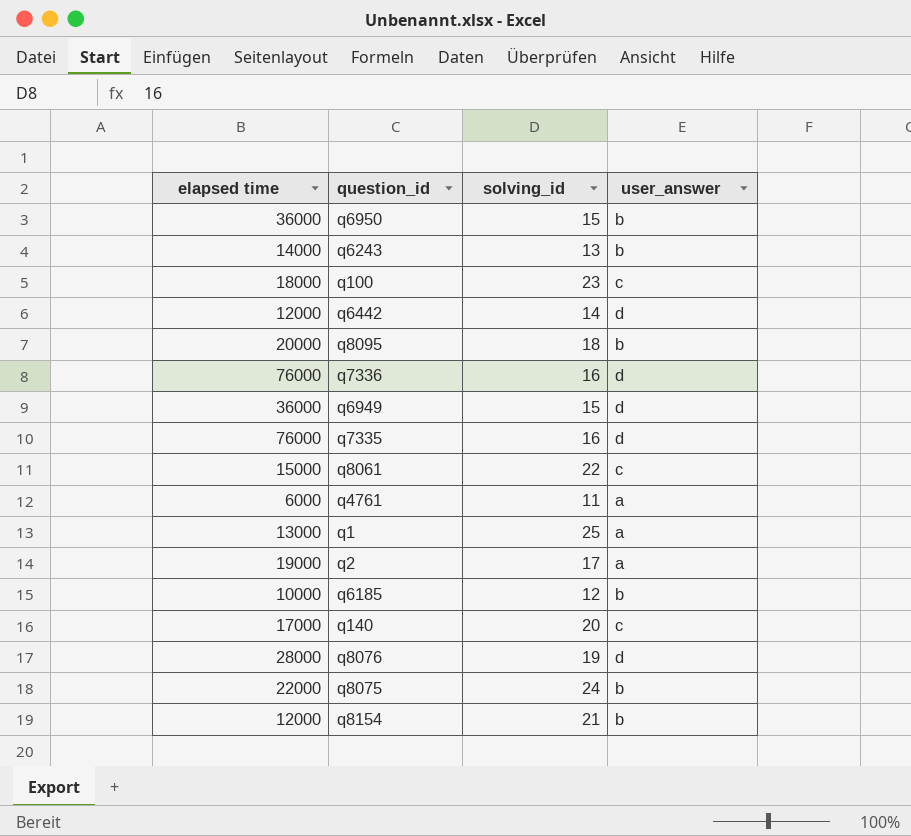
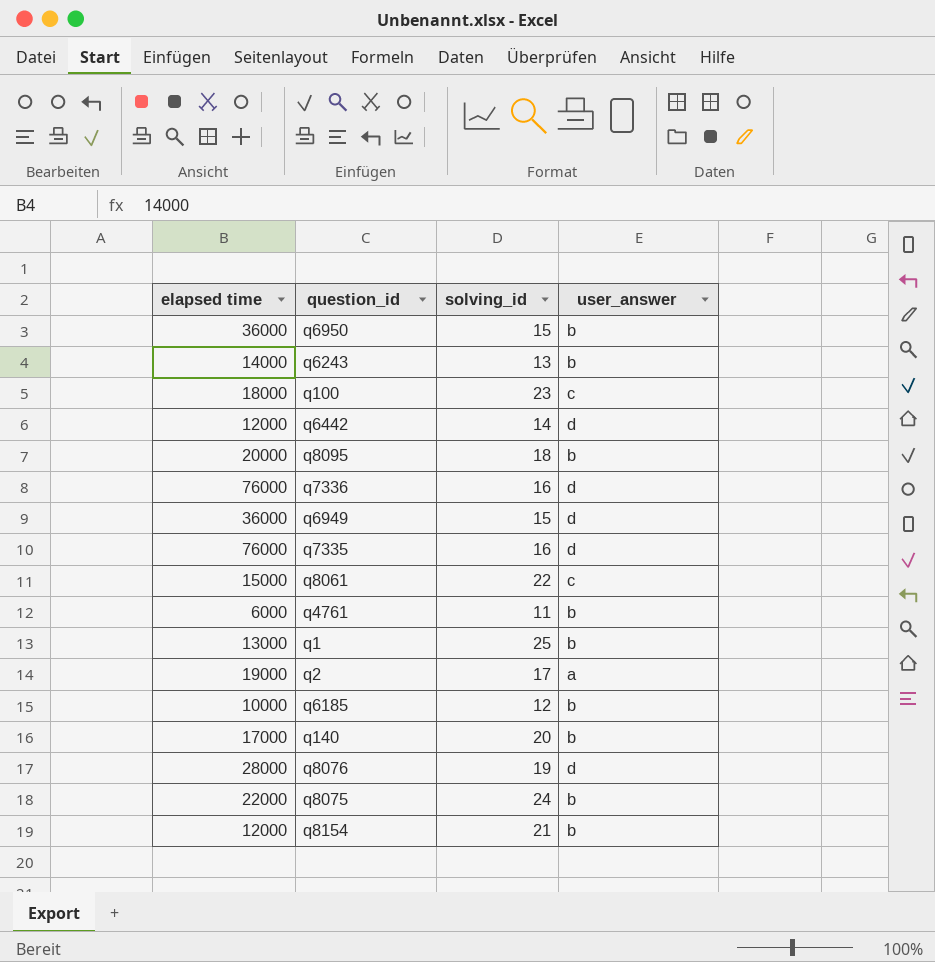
q4761 | user_answer: a -> b
q1 | user_answer: a -> b
q140 | user_answer: c -> b

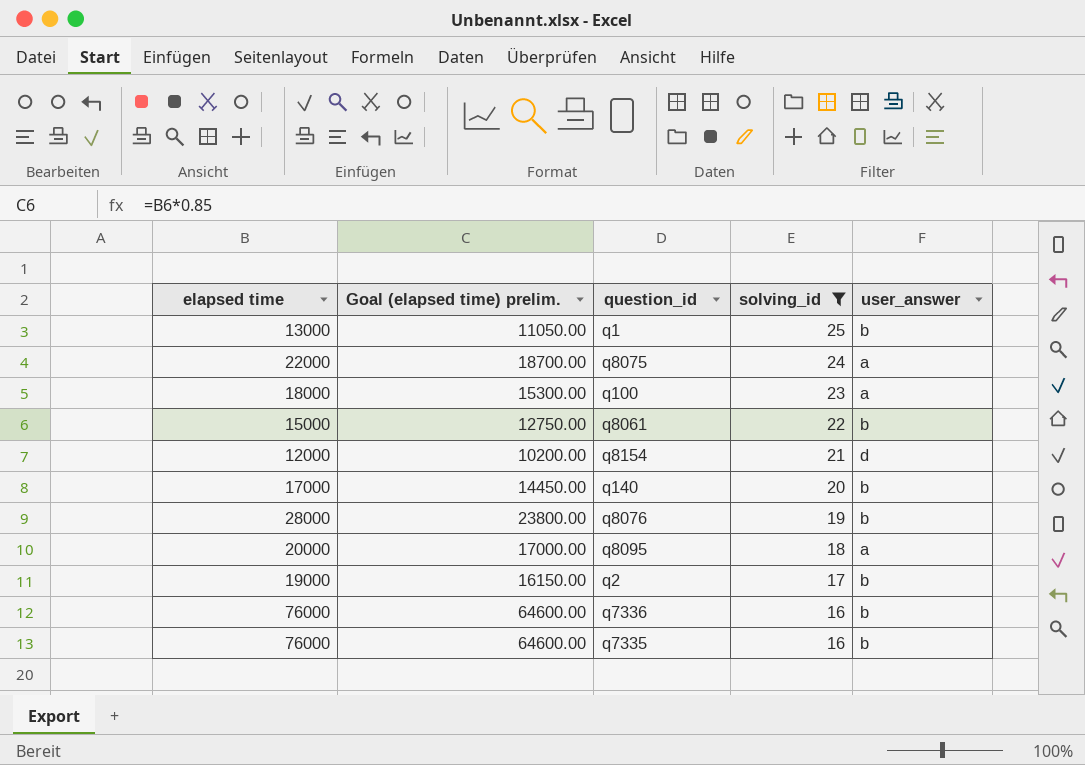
filter: none -> solving_id >= 16
row order: none -> solving_id descending
column Goal (elapsed time) prelim. | formula: none -> [elapsed time] * 0.85
q8075 | user_answer: b -> a
q100 | user_answer: c -> a
q8061 | user_answer: c -> b
q8154 | user_answer: b -> d
q8076 | user_answer: d -> b
q8095 | user_answer: b -> a
q2 | user_answer: a -> b
q7336 | user_answer: d -> b
q7335 | user_answer: d -> b

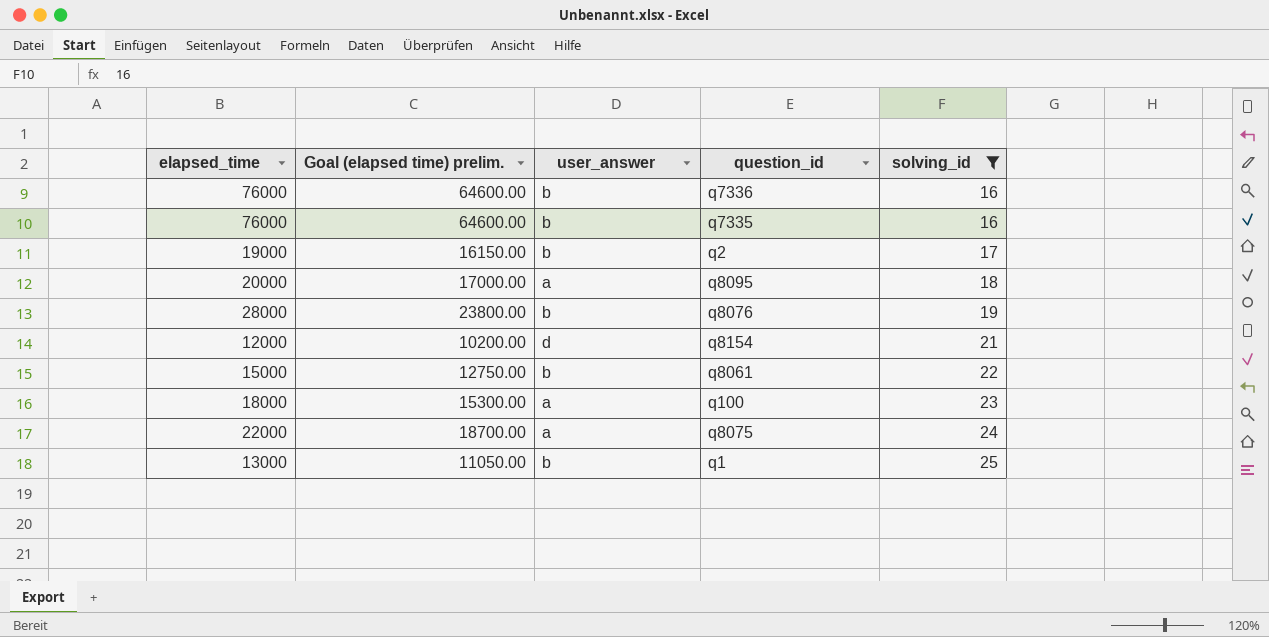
row order: solving_id descending -> solving_id ascending
column name: elapsed time -> elapsed_time
column user_answer | position: 5 -> 3
row q140: 17000 | 14450.00 | 20 | b -> none

